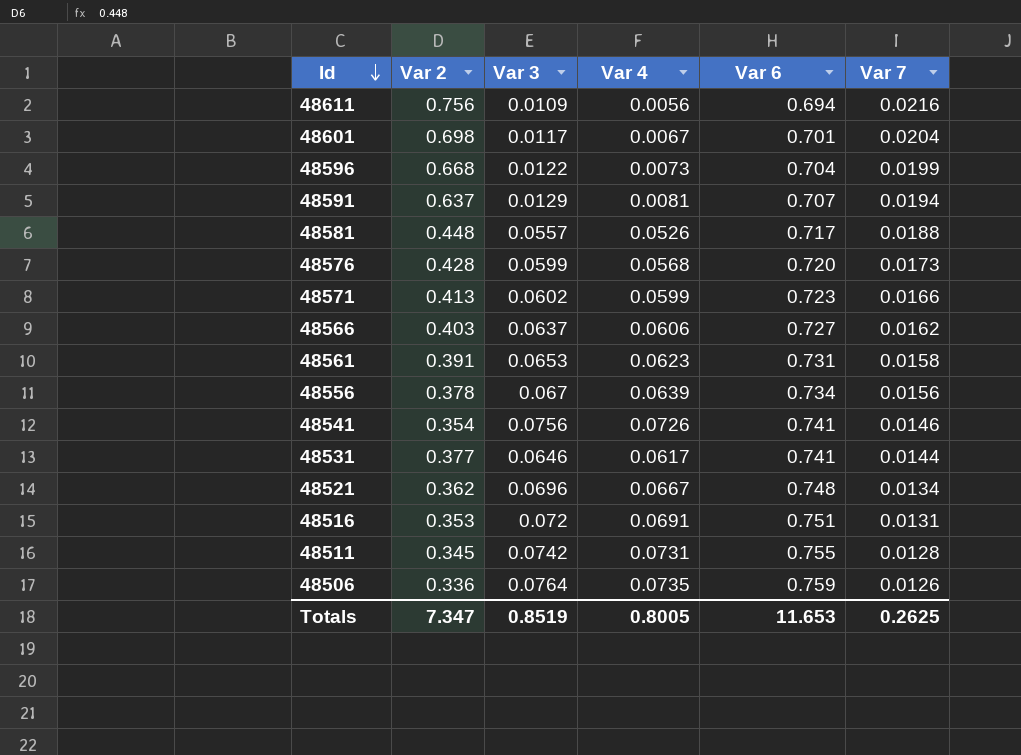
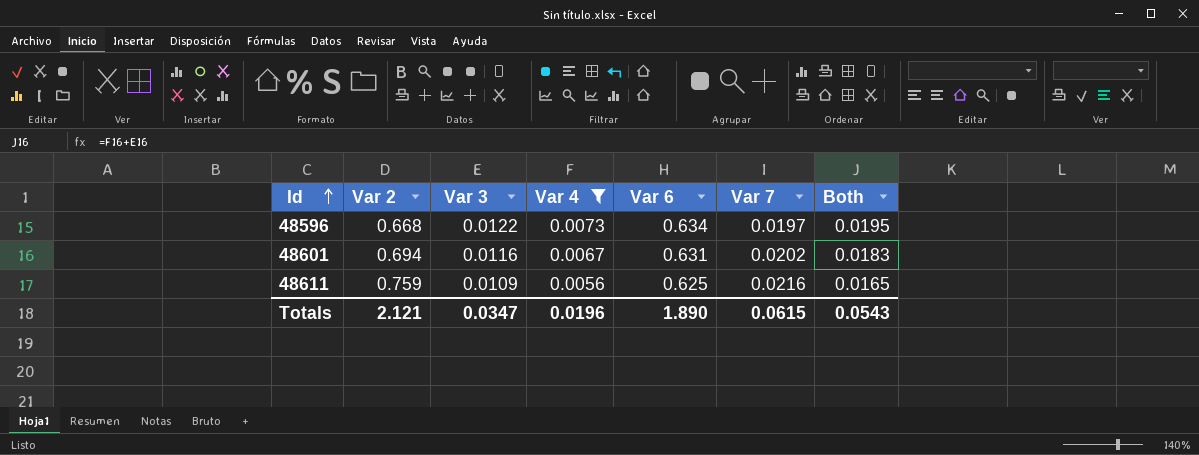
filter: none -> Var 4 <= 0.0073
row order: Id descending -> Id ascending
column Both | formula: none -> [Var 3] + [Var 4]
48596 | Var 6: 0.704 -> 0.634
48596 | Var 7: 0.0199 -> 0.0197
48601 | Var 2: 0.698 -> 0.694
48601 | Var 3: 0.0117 -> 0.0116
48601 | Var 6: 0.701 -> 0.631
48601 | Var 7: 0.0204 -> 0.0202
48611 | Var 2: 0.756 -> 0.759
48611 | Var 6: 0.694 -> 0.625
Totals | Var 2: 7.347 -> 2.121
Totals | Var 3: 0.8519 -> 0.0347
Totals | Var 4: 0.8005 -> 0.0196
Totals | Var 6: 11.653 -> 1.890
Totals | Var 7: 0.2625 -> 0.0615

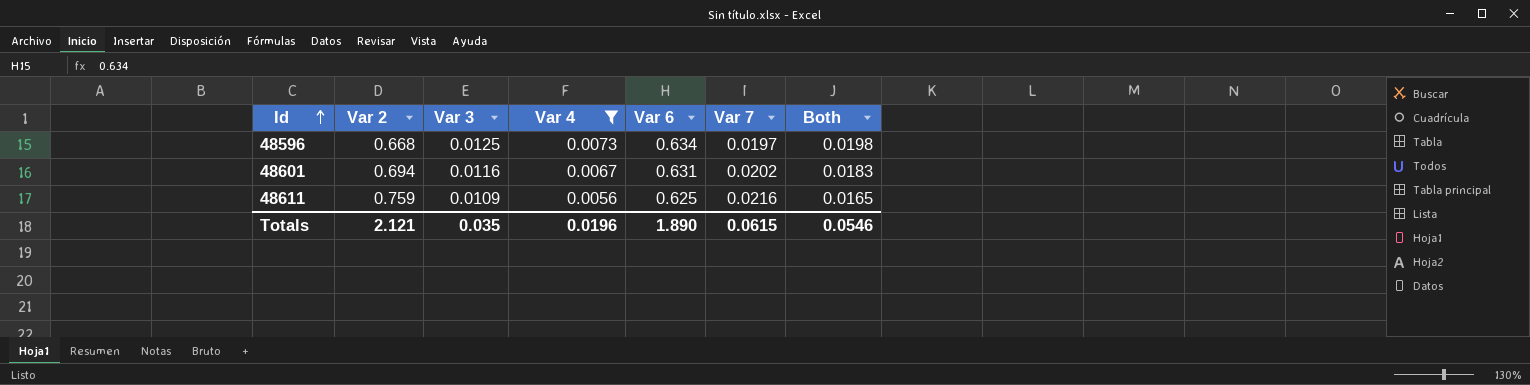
48596 | Var 3: 0.0122 -> 0.0125
48596 | Both: 0.0195 -> 0.0198
Totals | Var 3: 0.0347 -> 0.035
Totals | Both: 0.0543 -> 0.0546

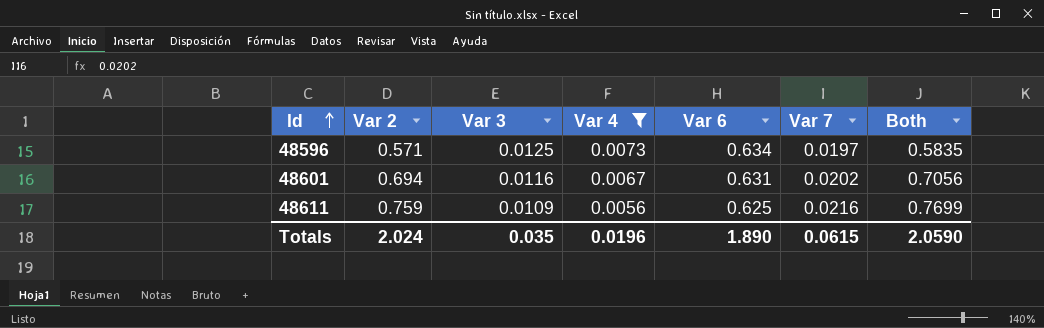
column Both | formula: [Var 3] + [Var 4] -> [Var 2] + [Var 3]
48596 | Var 2: 0.668 -> 0.571
Totals | Var 2: 2.121 -> 2.024
Totals | Both: 0.0546 -> 2.0590

